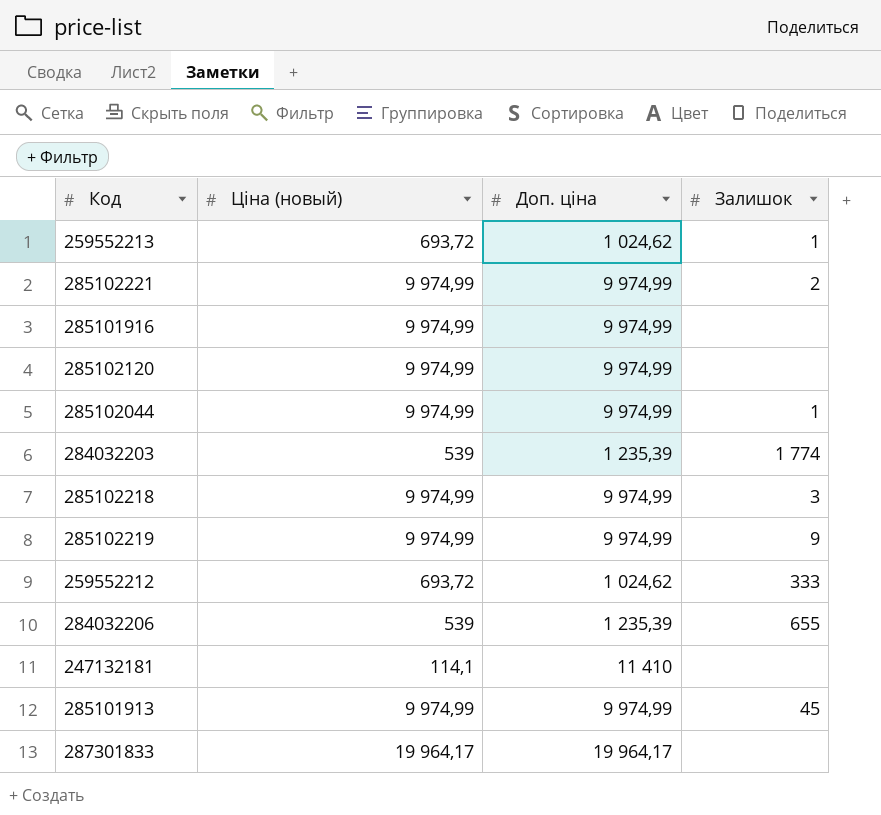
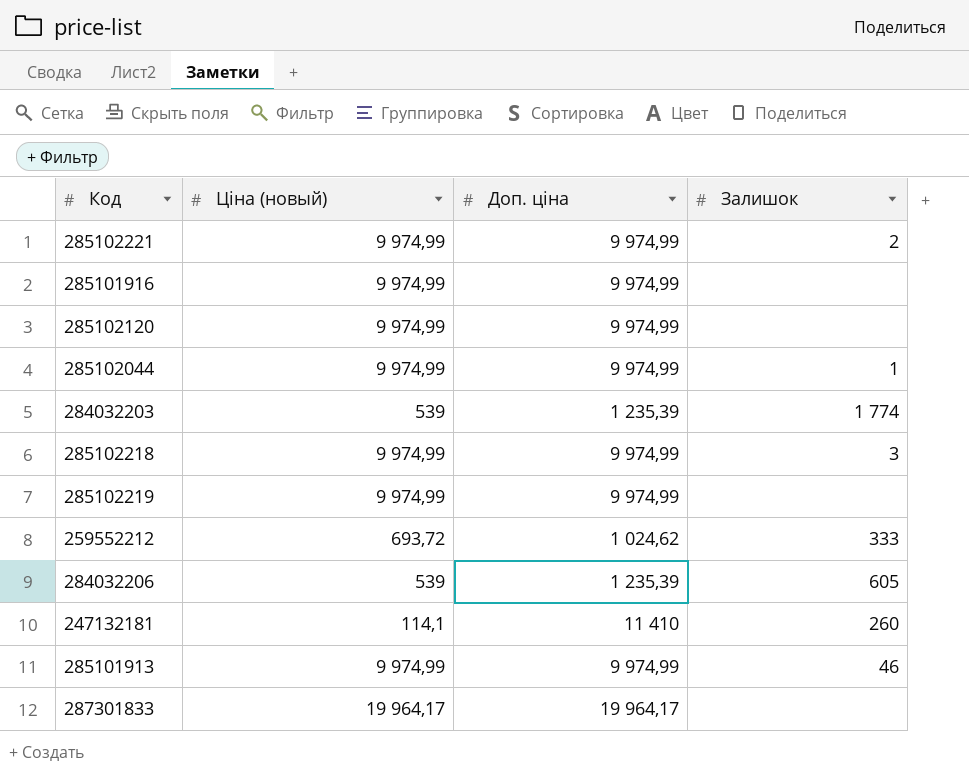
row 259552213: 693,72 | 1 024,62 | 1 -> none
285102219 | Залишок: 9 -> none
284032206 | Залишок: 655 -> 605
247132181 | Залишок: none -> 260
285101913 | Залишок: 45 -> 46

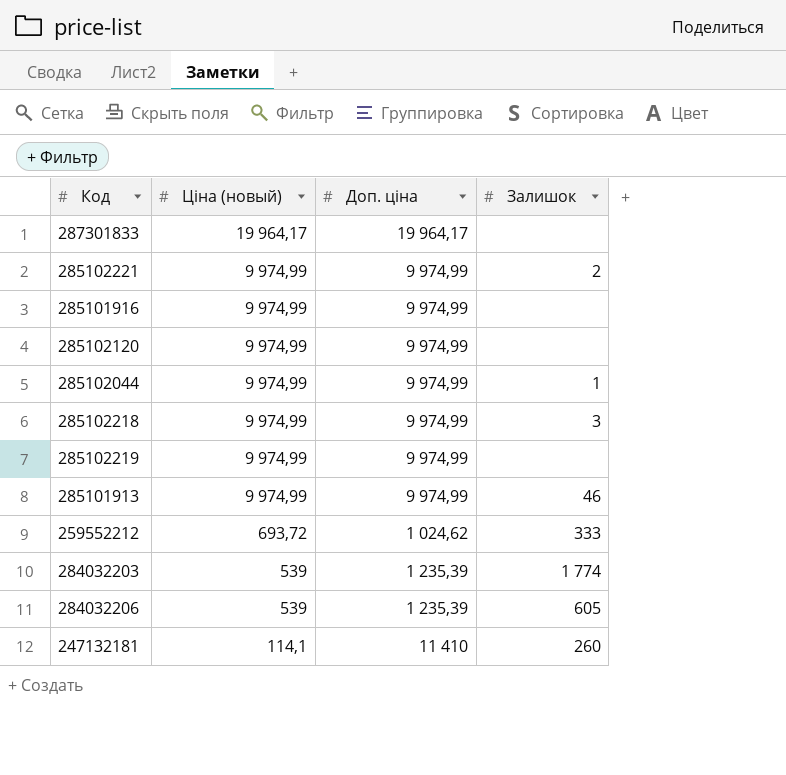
row order: none -> Ціна (новый) descending

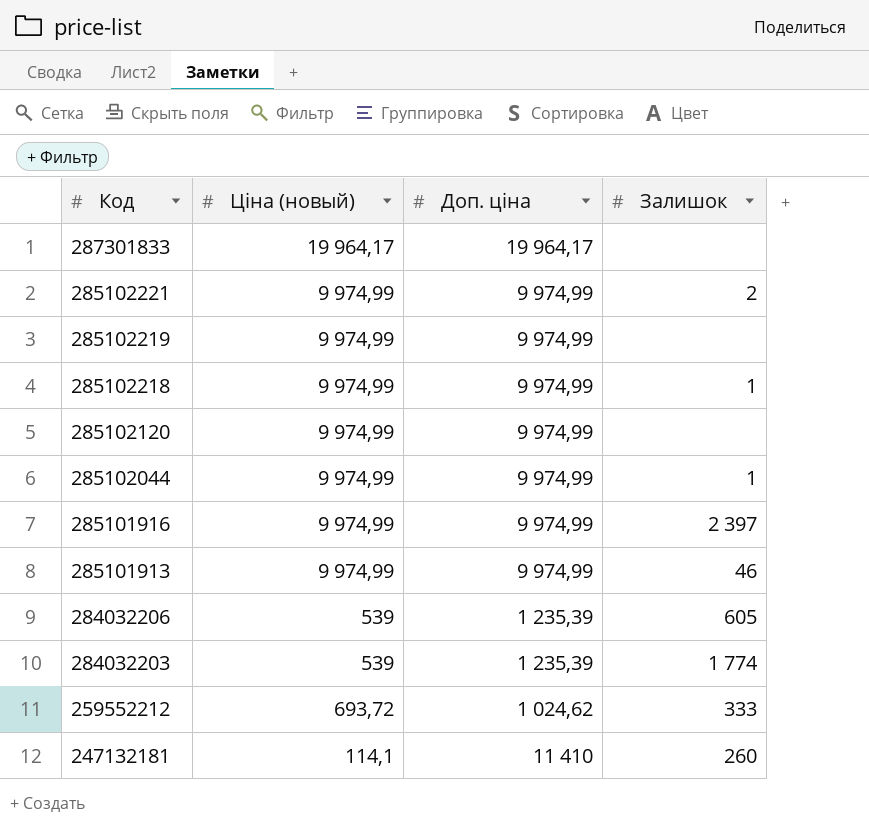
row order: Ціна (новый) descending -> Код descending
285102218 | Залишок: 3 -> 1
285101916 | Залишок: none -> 2 397

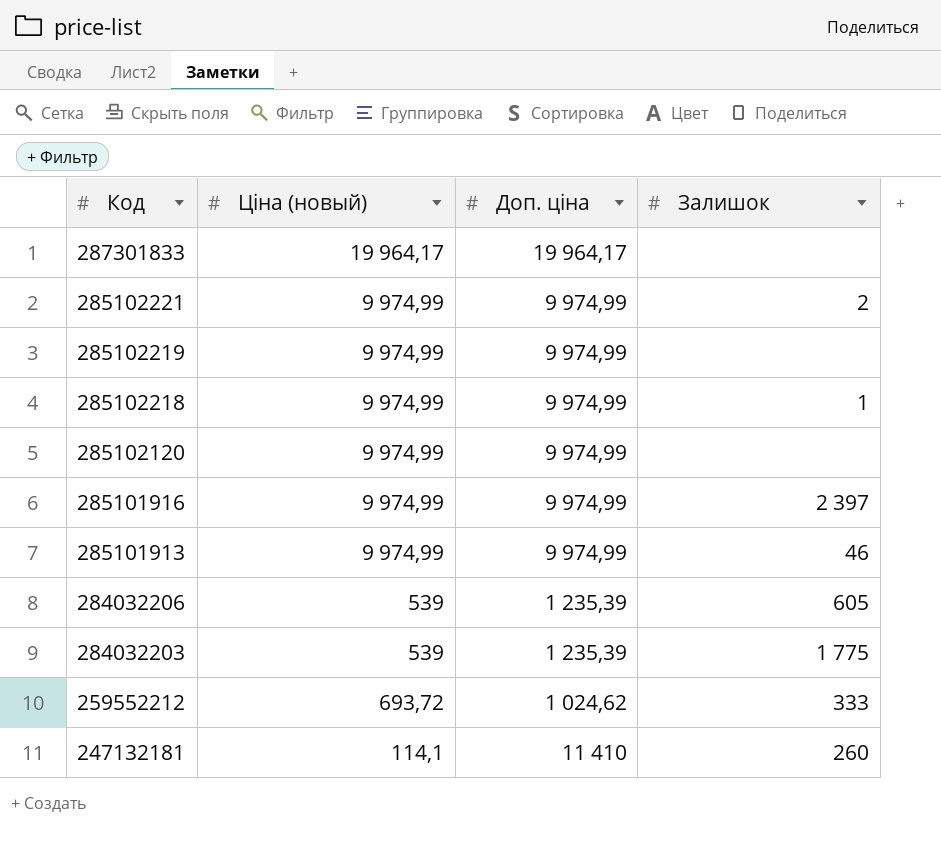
row 285102044: 9 974,99 | 9 974,99 | 1 -> none
284032203 | Залишок: 1 774 -> 1 775

